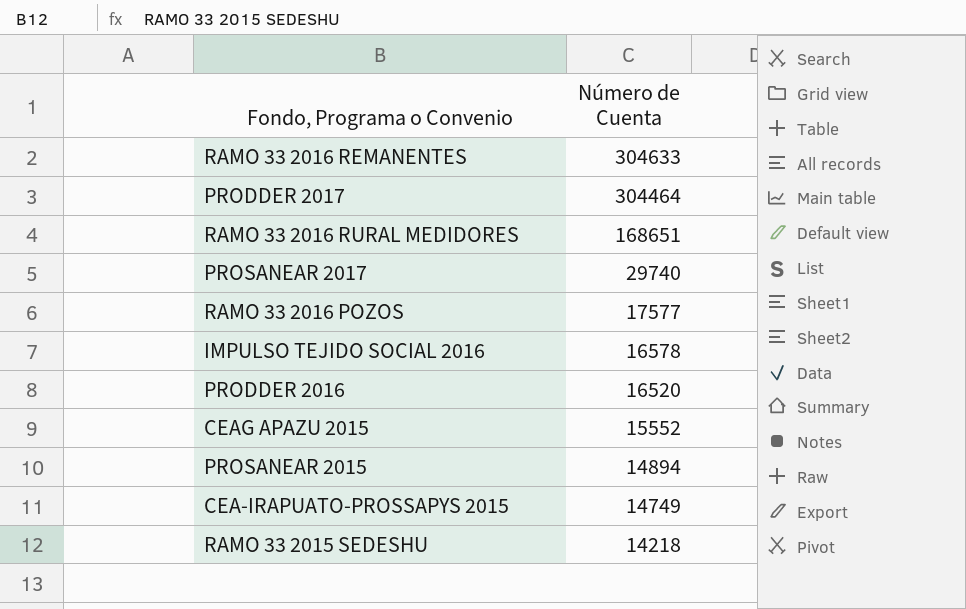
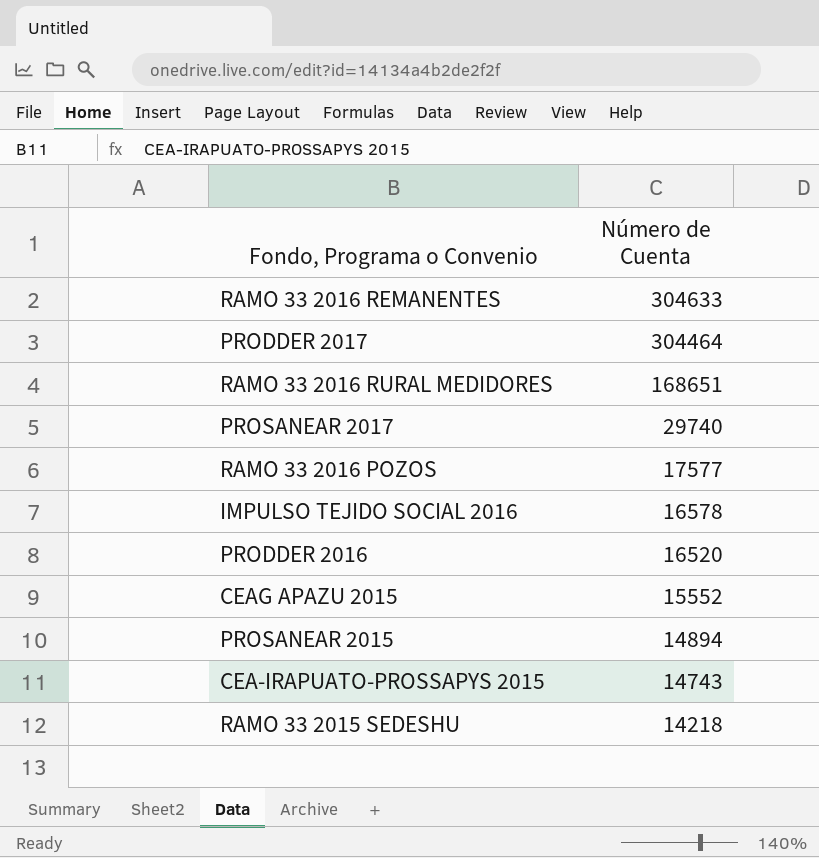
CEA-IRAPUATO-PROSSAPYS 2015 | Número de Cuenta: 14749 -> 14743

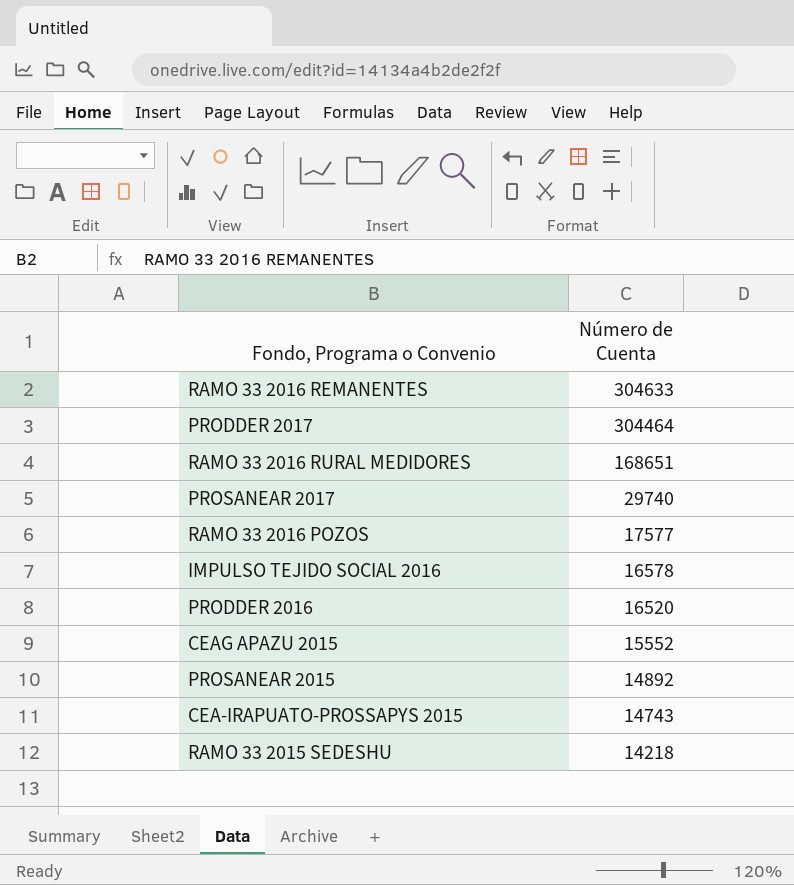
PROSANEAR 2015 | Número de Cuenta: 14894 -> 14892

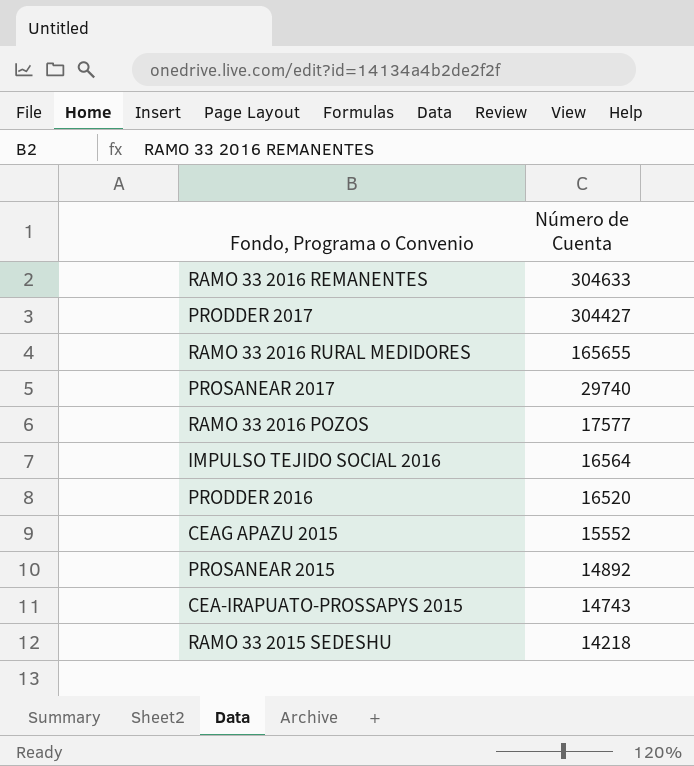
PRODDER 2017 | Número de Cuenta: 304464 -> 304427
RAMO 33 2016 RURAL MEDIDORES | Número de Cuenta: 168651 -> 165655
IMPULSO TEJIDO SOCIAL 2016 | Número de Cuenta: 16578 -> 16564

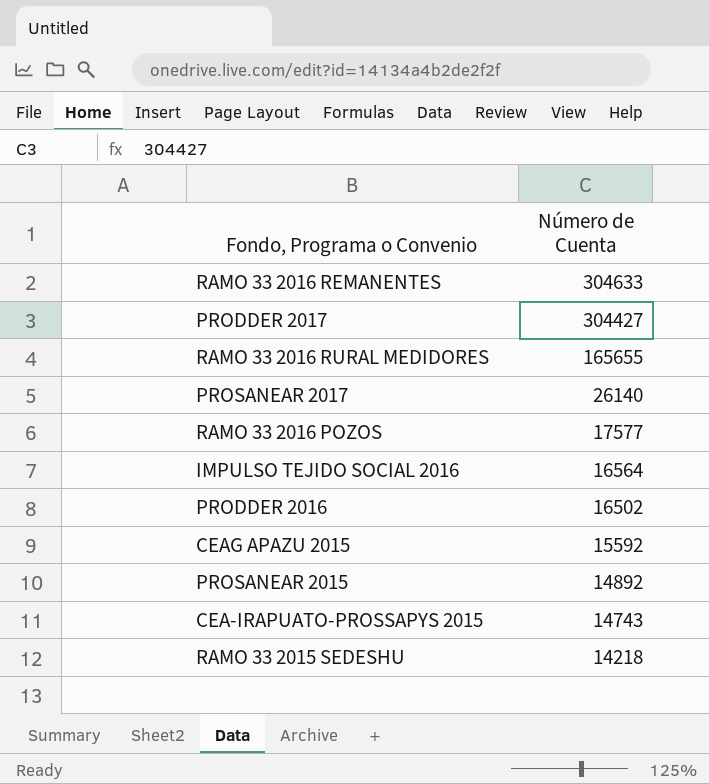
PROSANEAR 2017 | Número de Cuenta: 29740 -> 26140
PRODDER 2016 | Número de Cuenta: 16520 -> 16502
CEAG APAZU 2015 | Número de Cuenta: 15552 -> 15592

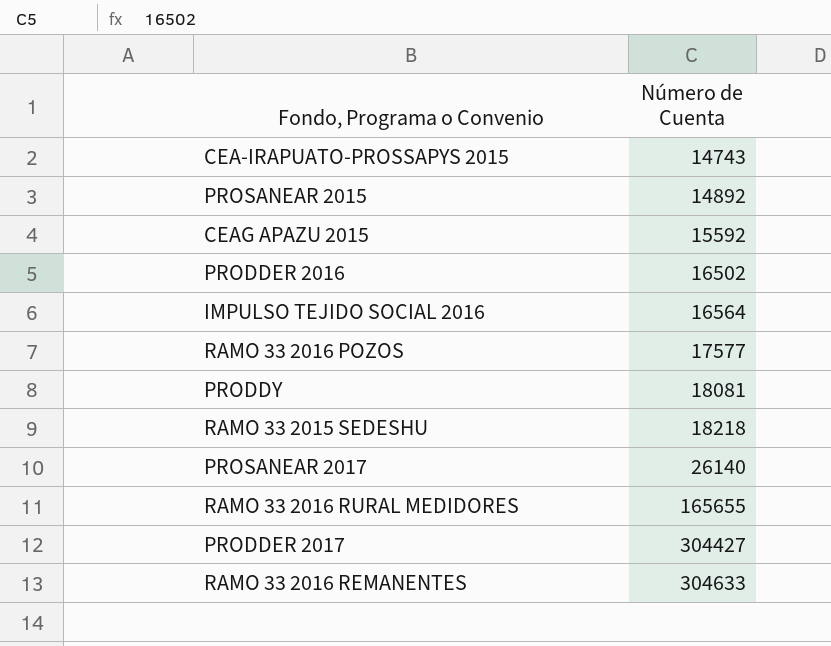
row order: Número de Cuenta descending -> Número de Cuenta ascending
row PRODDY: none -> 18081
RAMO 33 2015 SEDESHU | Número de Cuenta: 14218 -> 18218

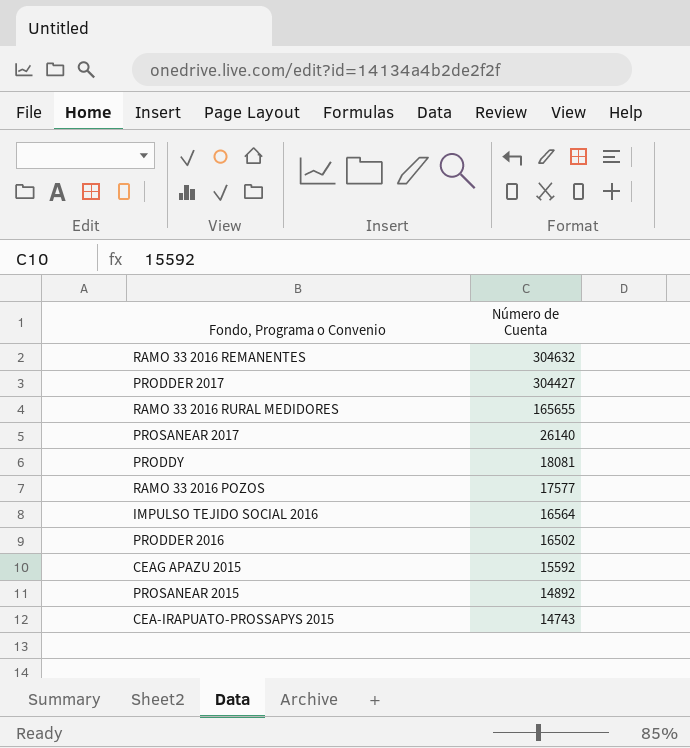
row order: Número de Cuenta ascending -> Número de Cuenta descending
row RAMO 33 2015 SEDESHU: 18218 -> none
RAMO 33 2016 REMANENTES | Número de Cuenta: 304633 -> 304632

